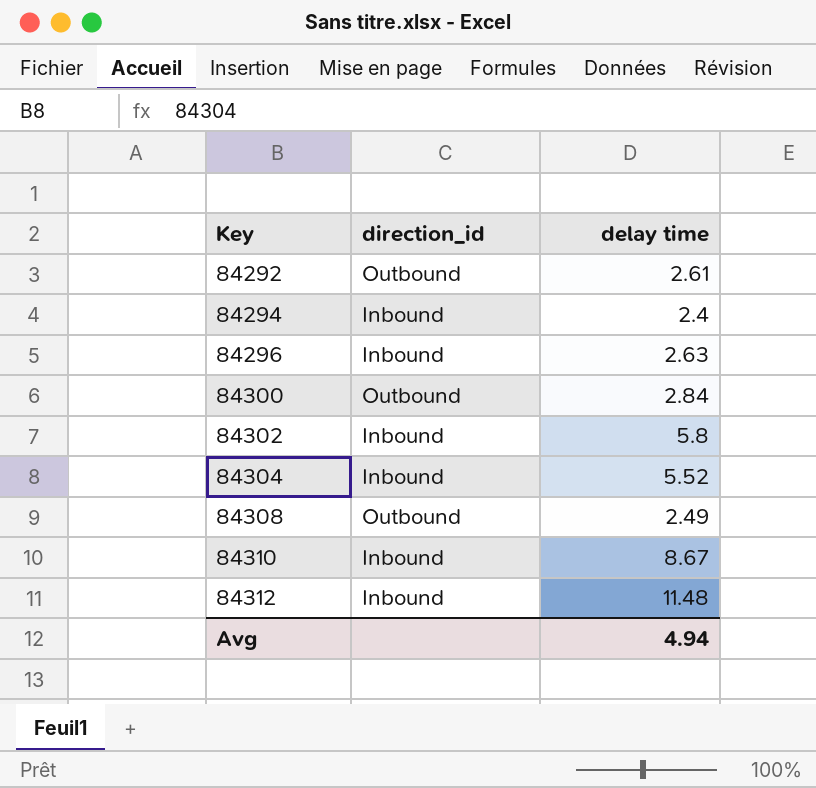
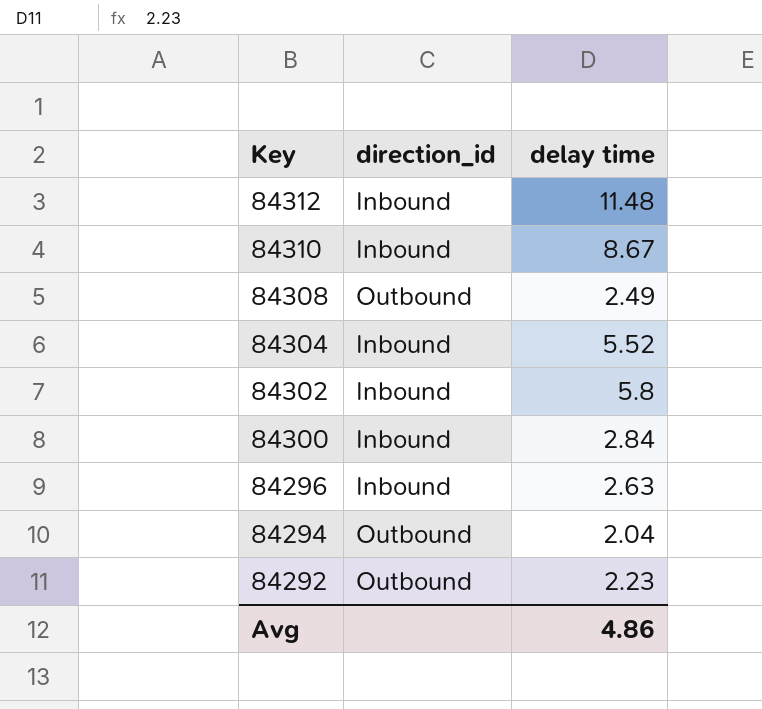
row order: Key ascending -> Key descending
84300 | direction_id: Outbound -> Inbound
84294 | direction_id: Inbound -> Outbound
84294 | delay time: 2.4 -> 2.04
84292 | delay time: 2.61 -> 2.23
Avg | delay time: 4.94 -> 4.86

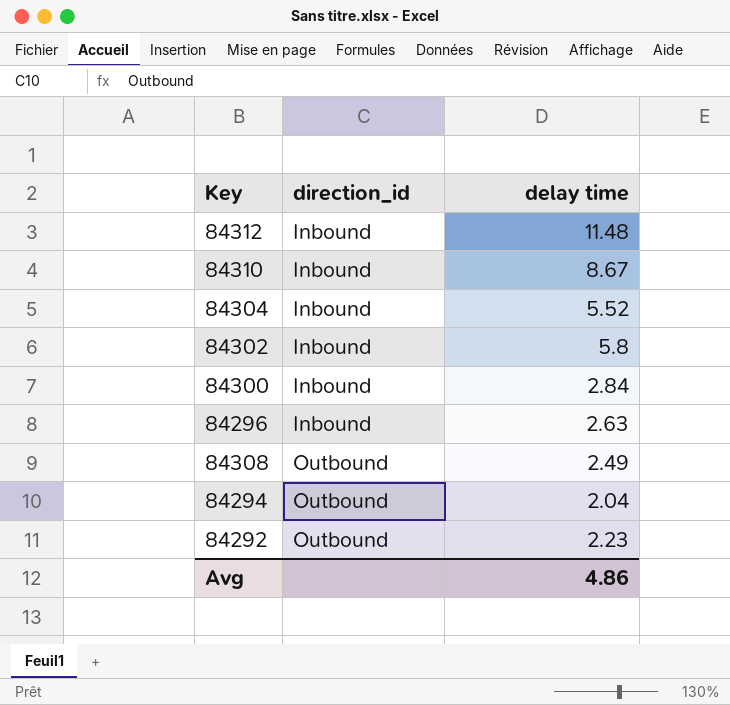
row order: Key descending -> direction_id ascending

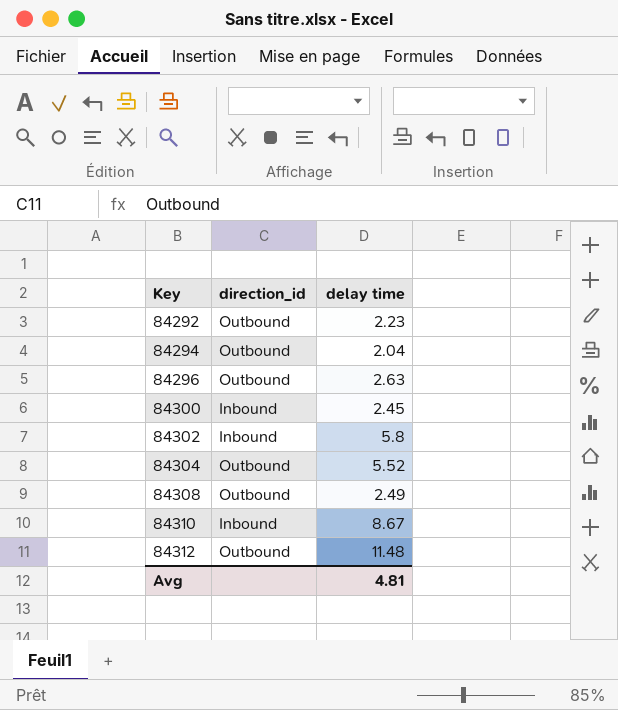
row order: direction_id ascending -> Key ascending
84296 | direction_id: Inbound -> Outbound
84300 | delay time: 2.84 -> 2.45
84304 | direction_id: Inbound -> Outbound
84312 | direction_id: Inbound -> Outbound
Avg | delay time: 4.86 -> 4.81

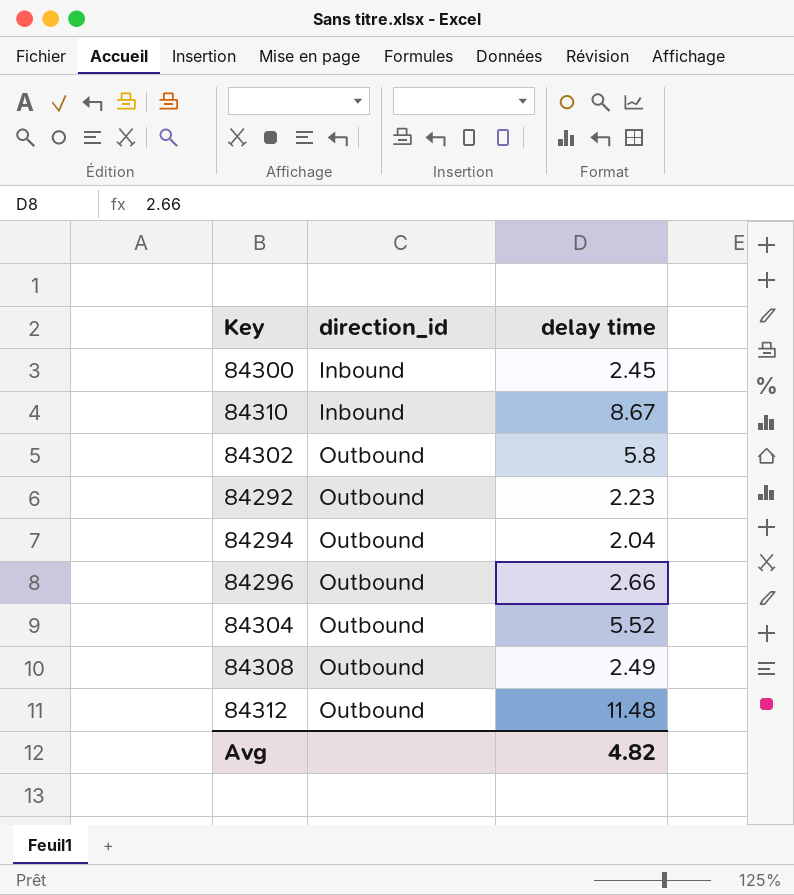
row order: Key ascending -> direction_id ascending
84302 | direction_id: Inbound -> Outbound
84296 | delay time: 2.63 -> 2.66
Avg | delay time: 4.81 -> 4.82

